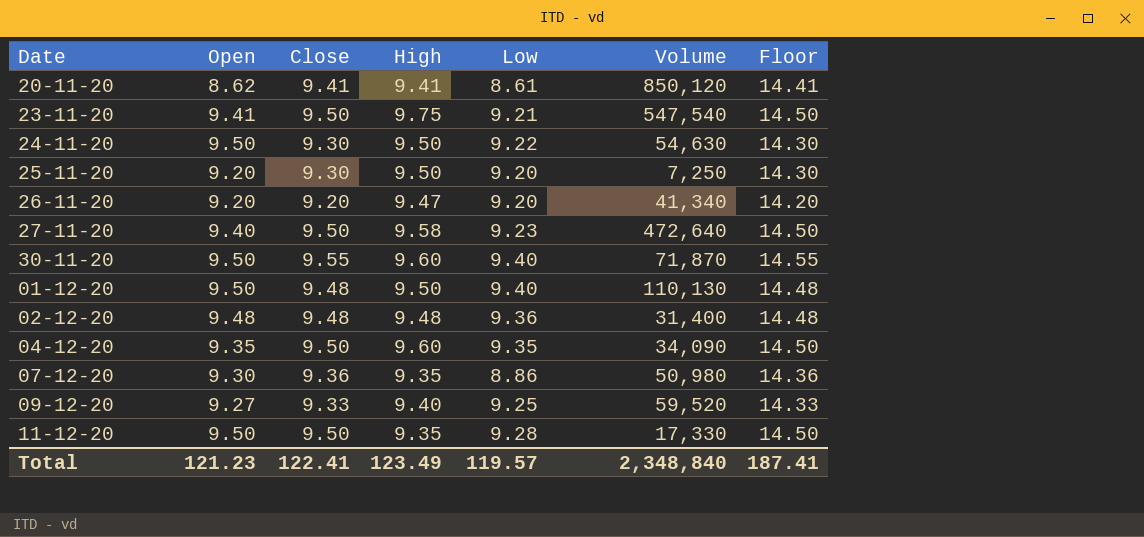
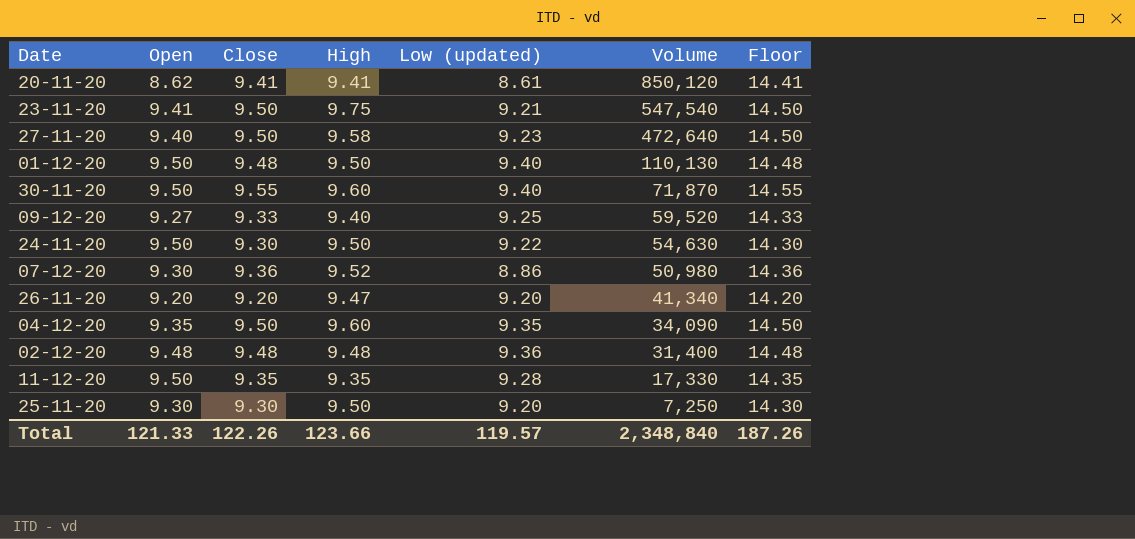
row order: none -> Volume descending
column name: Low -> Low (updated)
07-12-20 | High: 9.35 -> 9.52
11-12-20 | Close: 9.50 -> 9.35
11-12-20 | Floor: 14.50 -> 14.35
25-11-20 | Open: 9.20 -> 9.30
Total | Open: 121.23 -> 121.33
Total | Close: 122.41 -> 122.26
Total | High: 123.49 -> 123.66
Total | Floor: 187.41 -> 187.26

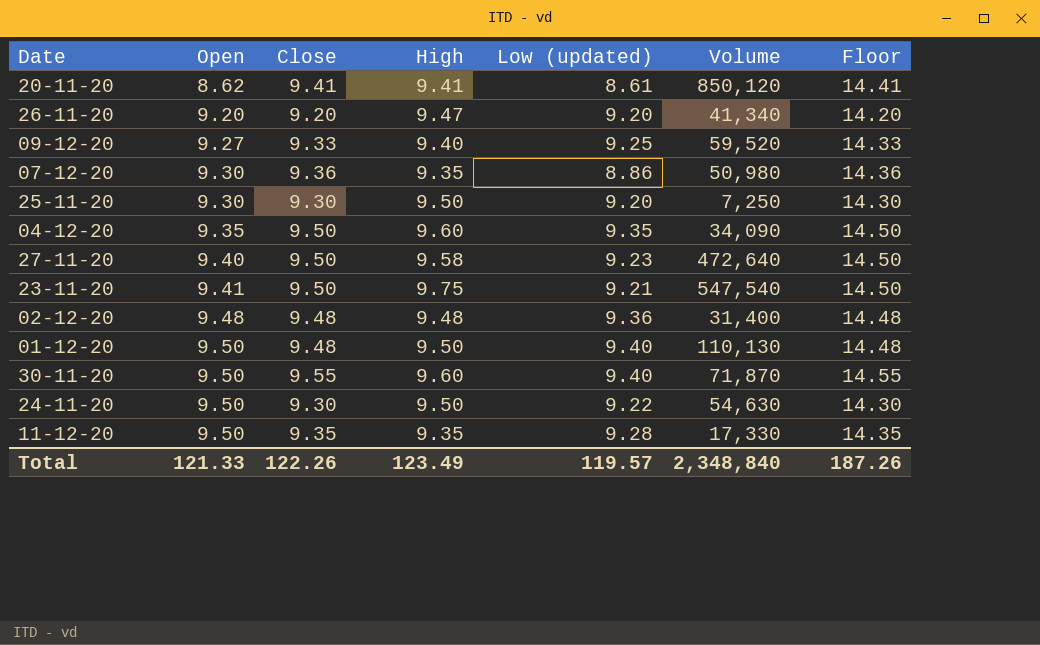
row order: Volume descending -> Open ascending
07-12-20 | High: 9.52 -> 9.35
Total | High: 123.66 -> 123.49

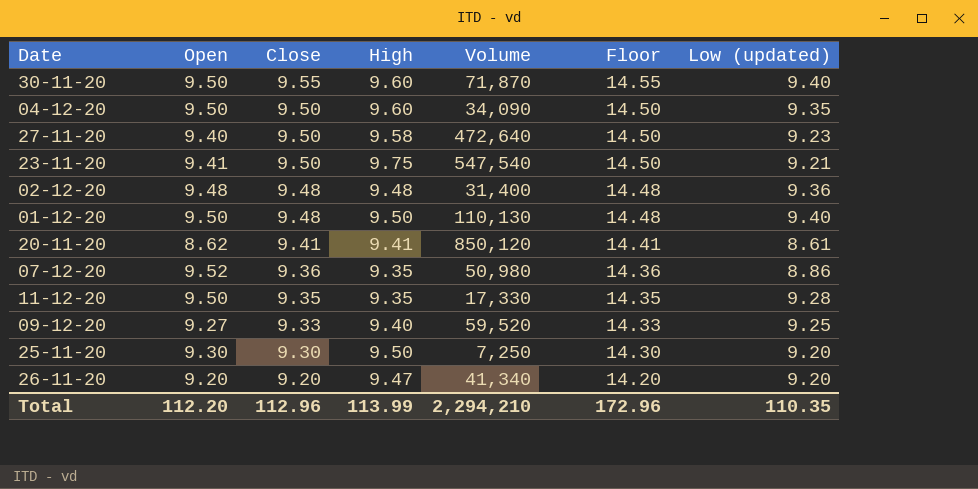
row order: Open ascending -> Close descending
column Low (updated) | position: 5 -> 7
row 24-11-20: 9.50 | 9.30 | 9.50 | 9.22 | 54,630 | 14.30 -> none
04-12-20 | Open: 9.35 -> 9.50
07-12-20 | Open: 9.30 -> 9.52
Total | Open: 121.33 -> 112.20
Total | Close: 122.26 -> 112.96
Total | High: 123.49 -> 113.99
Total | Volume: 2,348,840 -> 2,294,210
Total | Floor: 187.26 -> 172.96
Total | Low (updated): 119.57 -> 110.35

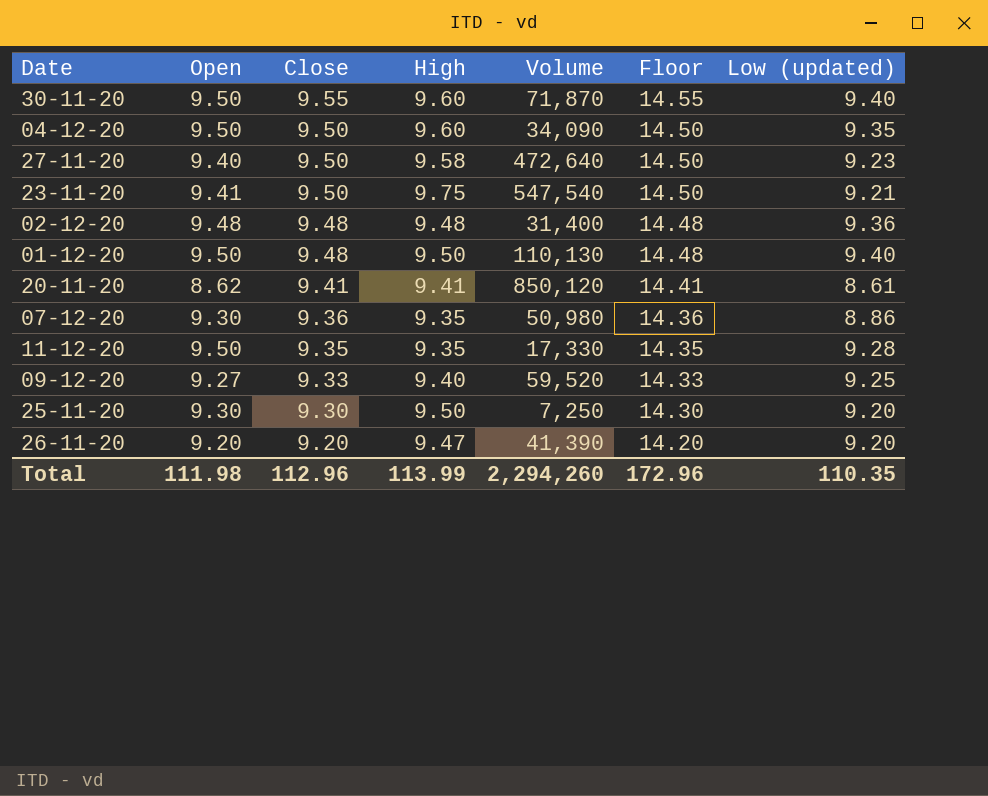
07-12-20 | Open: 9.52 -> 9.30
26-11-20 | Volume: 41,340 -> 41,390
Total | Open: 112.20 -> 111.98
Total | Volume: 2,294,210 -> 2,294,260

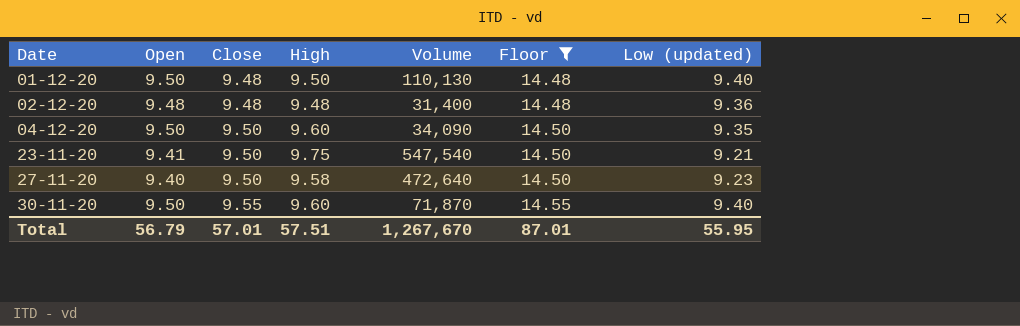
filter: none -> Floor >= 14.48
row order: Close descending -> Date ascending
Total | Open: 111.98 -> 56.79
Total | Close: 112.96 -> 57.01
Total | High: 113.99 -> 57.51
Total | Volume: 2,294,260 -> 1,267,670
Total | Floor: 172.96 -> 87.01
Total | Low (updated): 110.35 -> 55.95

